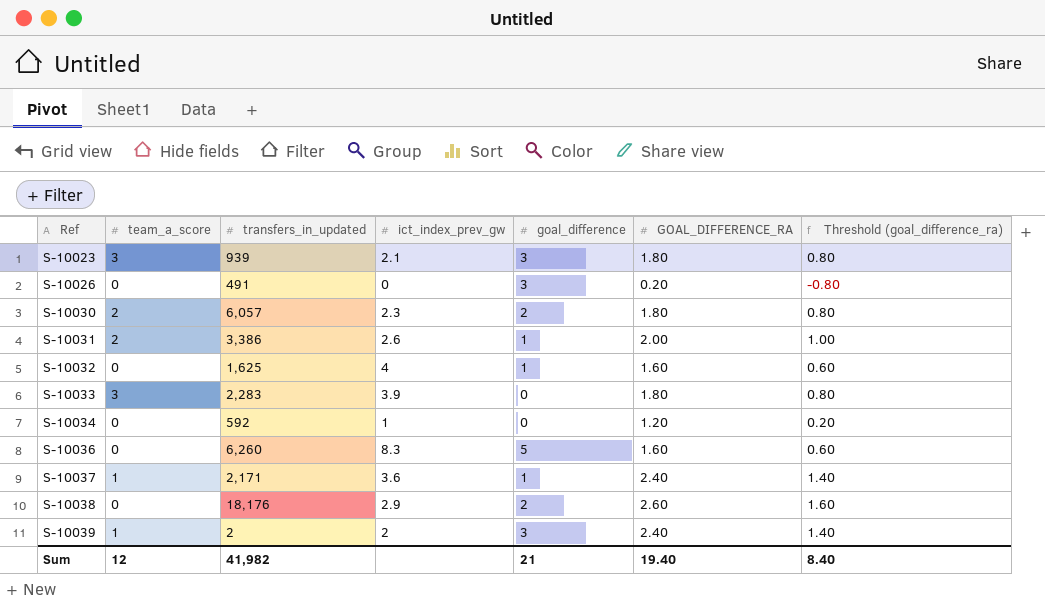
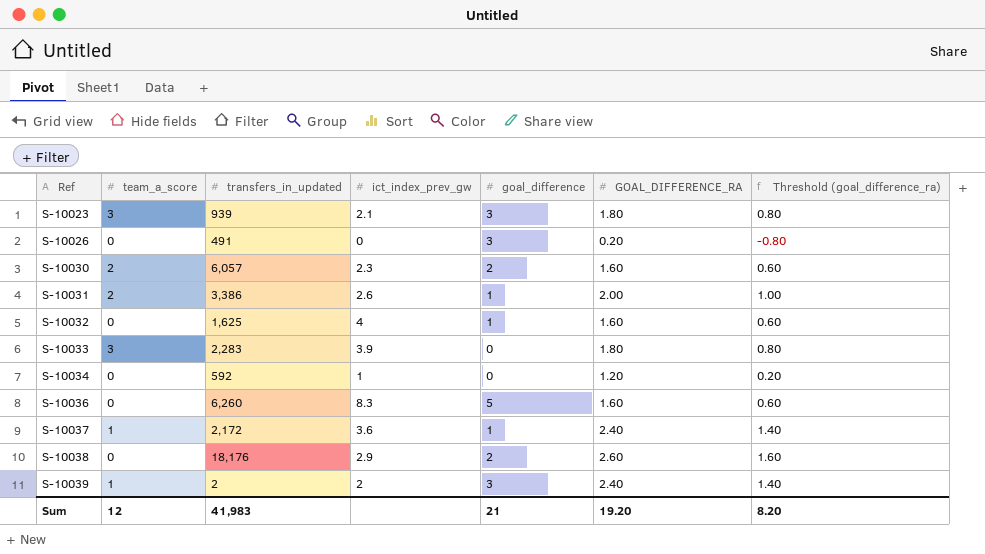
S-10030 | GOAL_DIFFERENCE_RA: 1.80 -> 1.60
S-10030 | Threshold (goal_difference_ra): 0.80 -> 0.60
S-10037 | transfers_in_updated: 2,171 -> 2,172
Sum | transfers_in_updated: 41,982 -> 41,983
Sum | GOAL_DIFFERENCE_RA: 19.40 -> 19.20
Sum | Threshold (goal_difference_ra): 8.40 -> 8.20

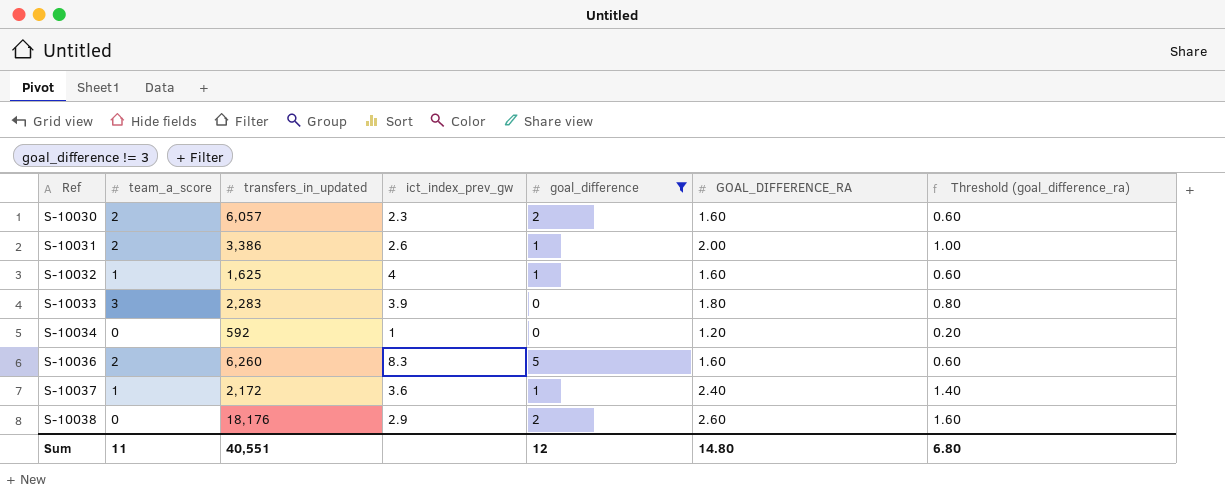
filter: none -> goal_difference != 3
S-10032 | team_a_score: 0 -> 1
S-10036 | team_a_score: 0 -> 2
Sum | team_a_score: 12 -> 11
Sum | transfers_in_updated: 41,983 -> 40,551
Sum | goal_difference: 21 -> 12
Sum | GOAL_DIFFERENCE_RA: 19.20 -> 14.80
Sum | Threshold (goal_difference_ra): 8.20 -> 6.80

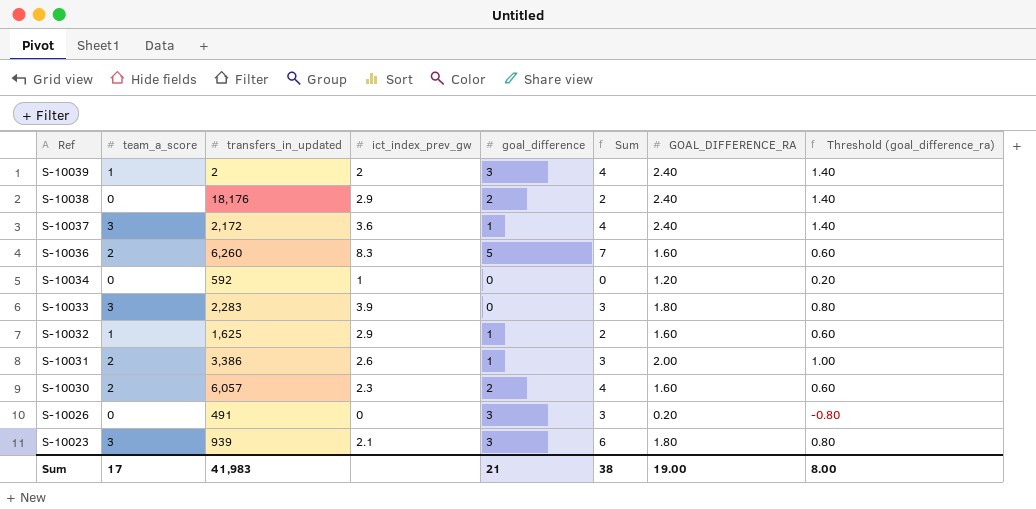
filter: goal_difference != 3 -> none
row order: Ref ascending -> Ref descending
column Sum | formula: none -> [team_a_score] + [goal_difference]
S-10038 | GOAL_DIFFERENCE_RA: 2.60 -> 2.40
S-10038 | Threshold (goal_difference_ra): 1.60 -> 1.40
S-10037 | team_a_score: 1 -> 3
S-10032 | ict_index_prev_gw: 4 -> 2.9
Sum | team_a_score: 11 -> 17
Sum | transfers_in_updated: 40,551 -> 41,983
Sum | goal_difference: 12 -> 21
Sum | GOAL_DIFFERENCE_RA: 14.80 -> 19.00
Sum | Threshold (goal_difference_ra): 6.80 -> 8.00

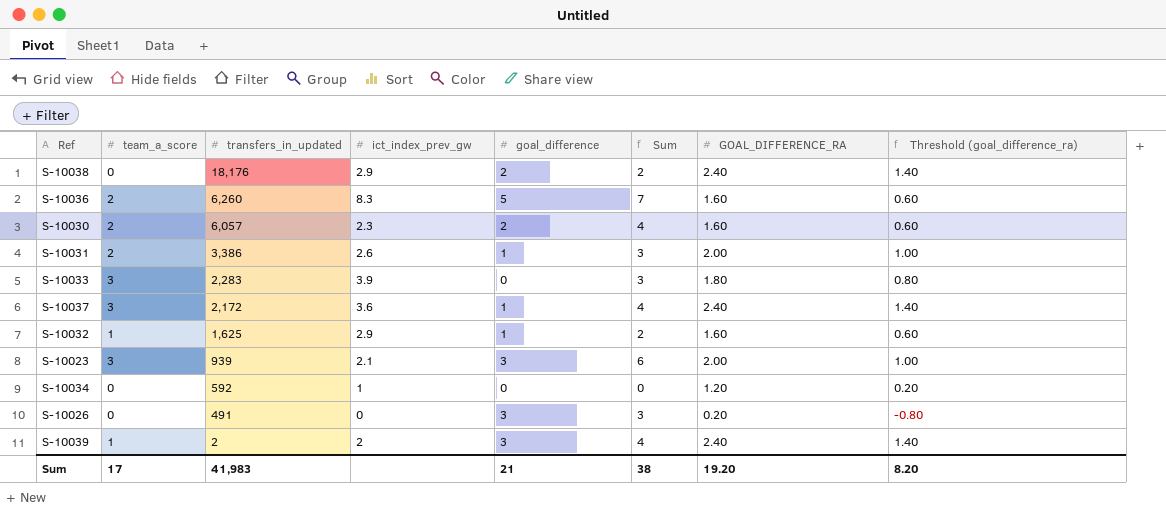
row order: Ref descending -> transfers_in_updated descending
S-10023 | GOAL_DIFFERENCE_RA: 1.80 -> 2.00
S-10023 | Threshold (goal_difference_ra): 0.80 -> 1.00
Sum | GOAL_DIFFERENCE_RA: 19.00 -> 19.20
Sum | Threshold (goal_difference_ra): 8.00 -> 8.20

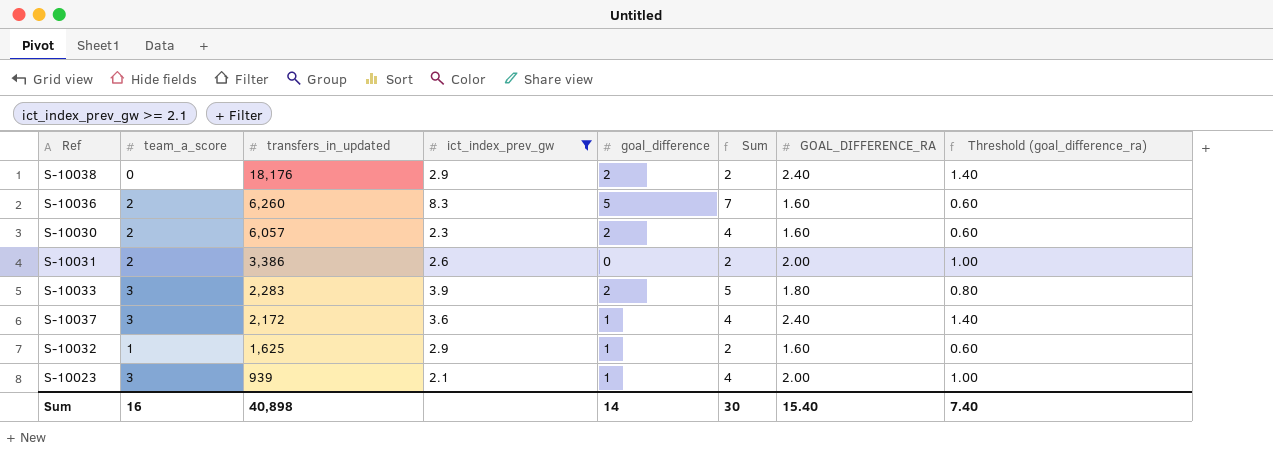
filter: none -> ict_index_prev_gw >= 2.1
S-10031 | goal_difference: 1 -> 0
S-10031 | Sum: 3 -> 2
S-10033 | goal_difference: 0 -> 2
S-10033 | Sum: 3 -> 5
S-10023 | goal_difference: 3 -> 1
S-10023 | Sum: 6 -> 4
Sum | team_a_score: 17 -> 16
Sum | transfers_in_updated: 41,983 -> 40,898
Sum | goal_difference: 21 -> 14
Sum | Sum: 38 -> 30
Sum | GOAL_DIFFERENCE_RA: 19.20 -> 15.40
Sum | Threshold (goal_difference_ra): 8.20 -> 7.40

